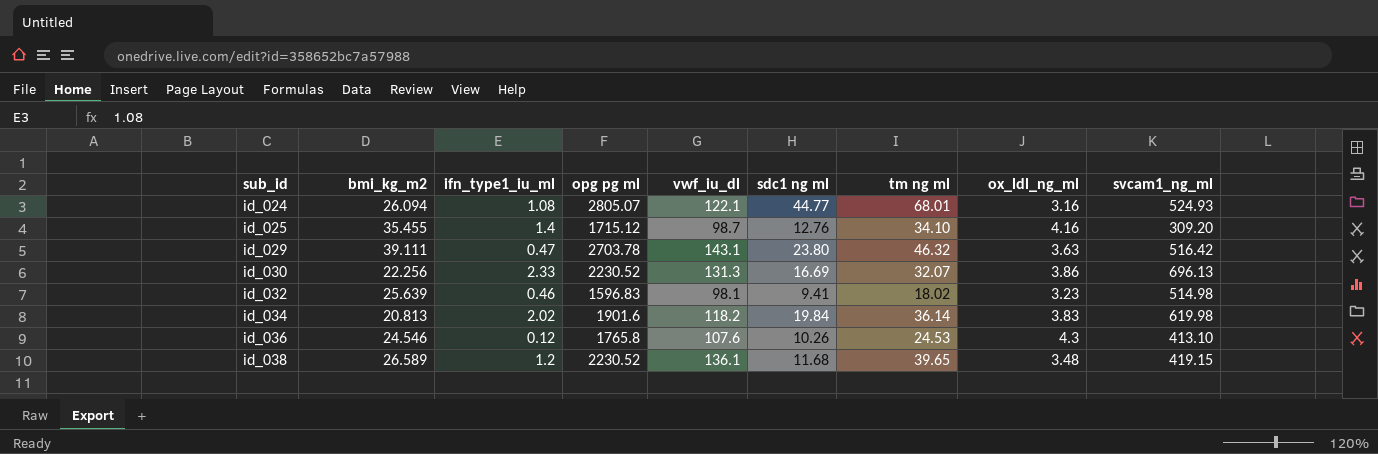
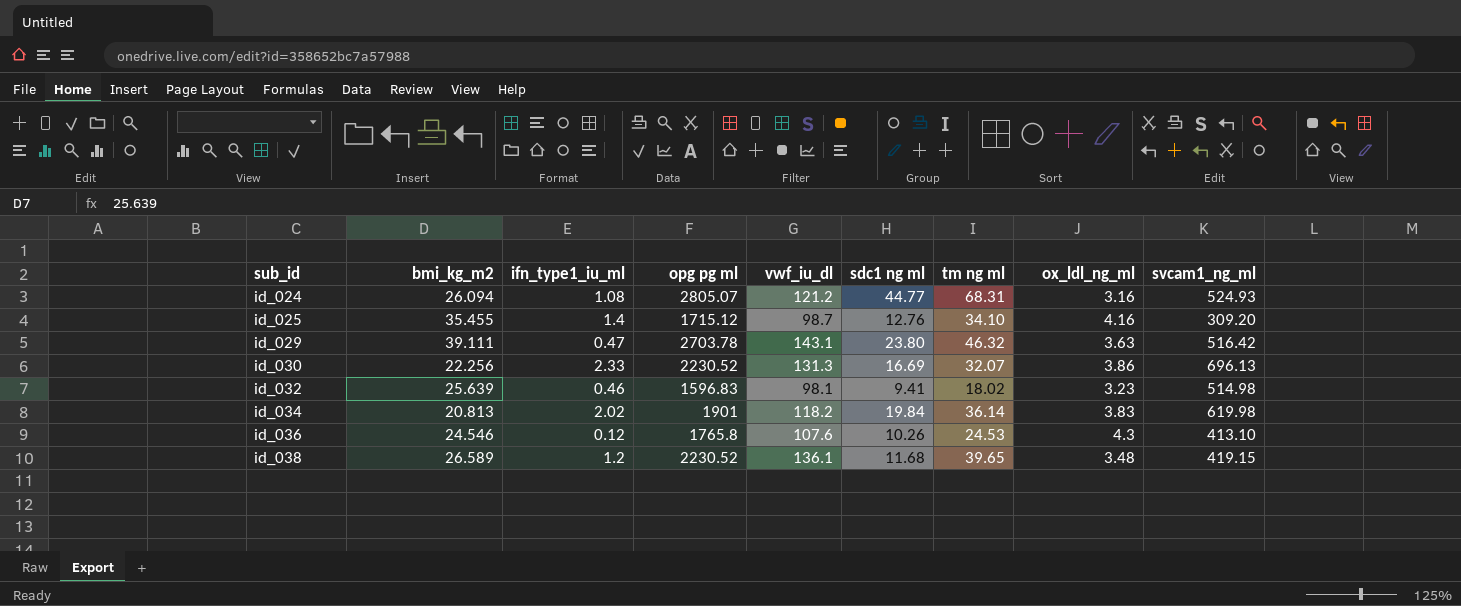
id_024 | vwf_iu_dl: 122.1 -> 121.2
id_024 | tm ng ml: 68.01 -> 68.31
id_034 | opg pg ml: 1901.6 -> 1901

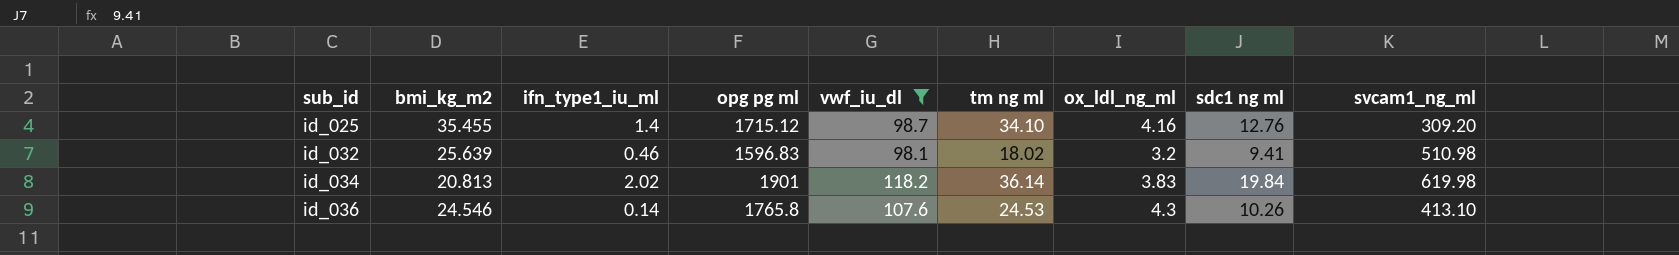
filter: none -> vwf_iu_dl <= 118.2
column sdc1 ng ml | position: 6 -> 8
id_032 | ox_ldl_ng_ml: 3.23 -> 3.2
id_032 | svcam1_ng_ml: 514.98 -> 510.98
id_036 | ifn_type1_iu_ml: 0.12 -> 0.14

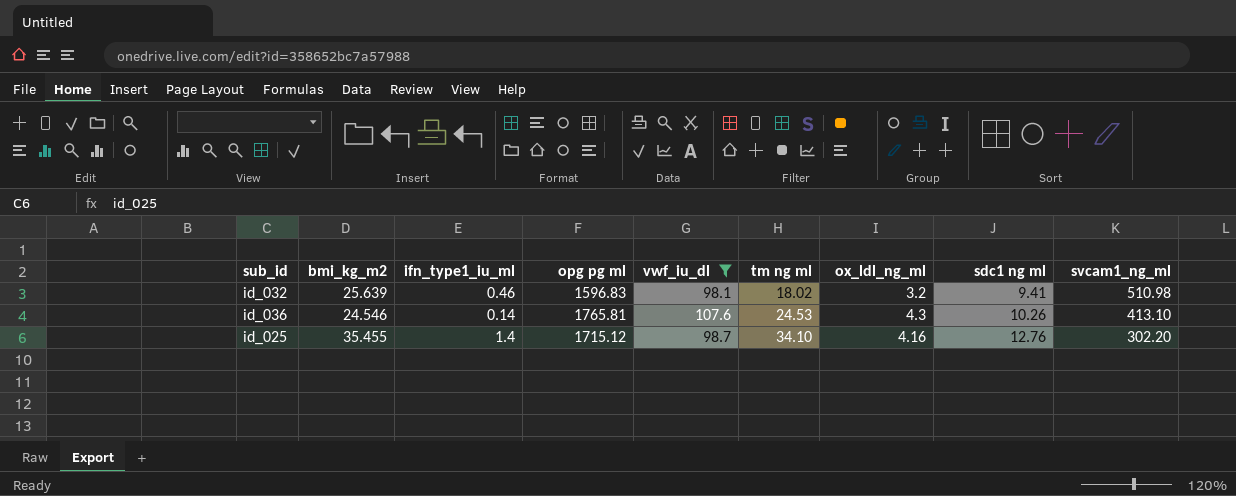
row order: sub_id ascending -> tm ng ml ascending
row id_034: 20.813 | 2.02 | 1901 | 118.2 | 36.14 | 3.83 | 19.84 | 619.98 -> none
id_036 | opg pg ml: 1765.8 -> 1765.81
id_025 | svcam1_ng_ml: 309.20 -> 302.20

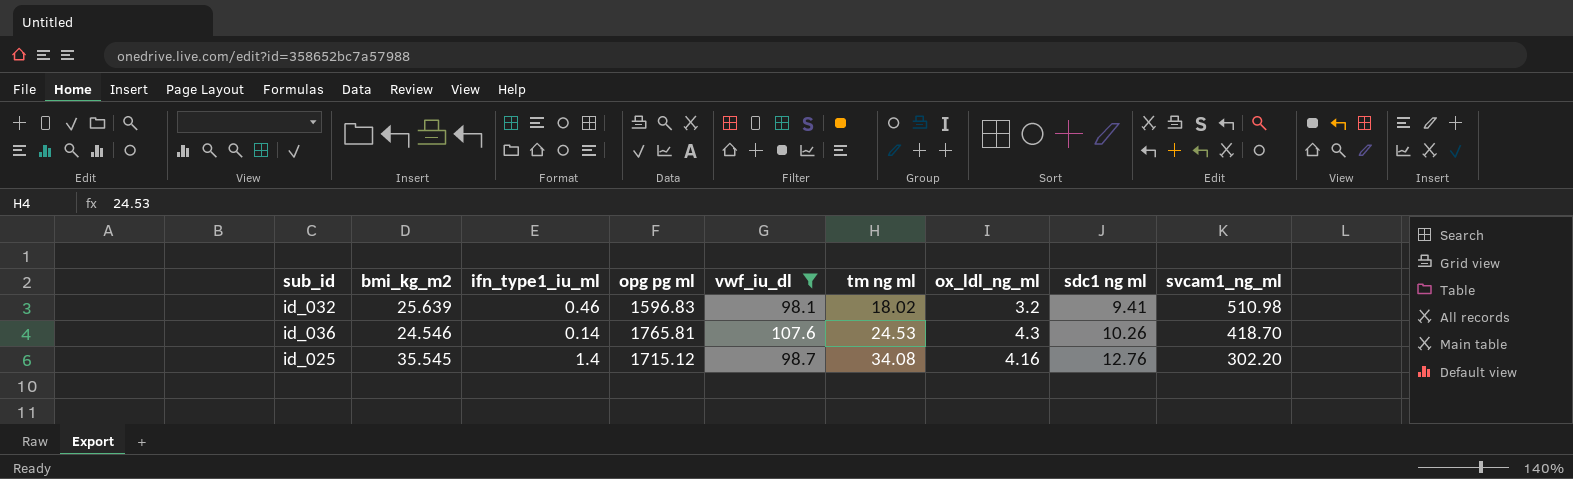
id_036 | svcam1_ng_ml: 413.10 -> 418.70
id_025 | bmi_kg_m2: 35.455 -> 35.545
id_025 | tm ng ml: 34.10 -> 34.08

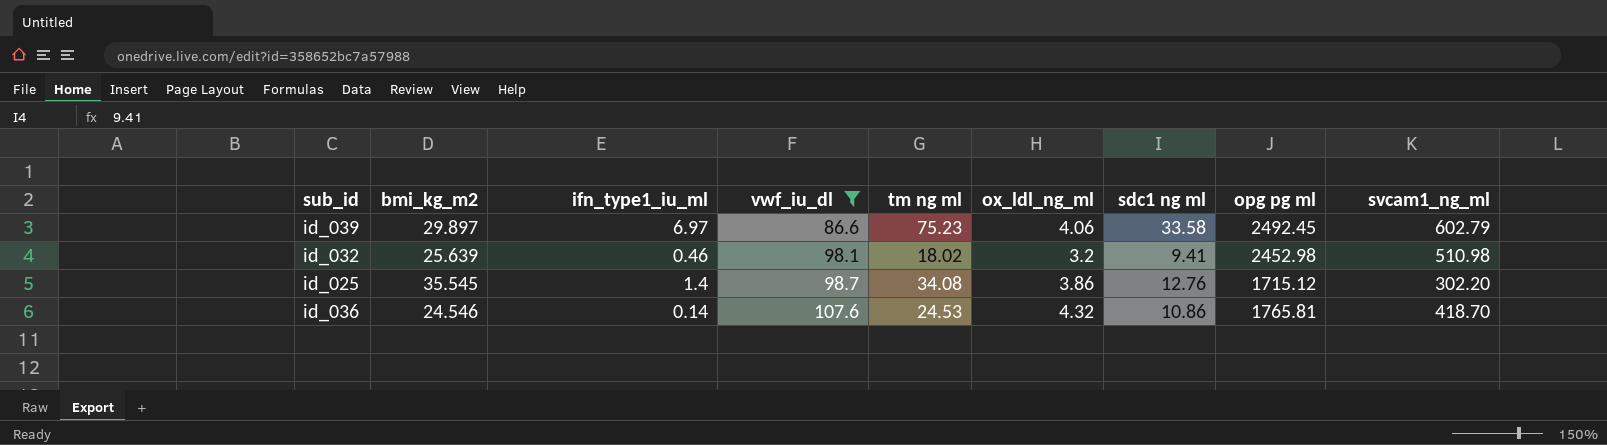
row order: tm ng ml ascending -> vwf_iu_dl ascending
column opg pg ml | position: 4 -> 8
row id_039: none -> 29.897 | 6.97 | 86.6 | 75.23 | 4.06 | 33.58 | 2492.45 | 602.79
id_032 | opg pg ml: 1596.83 -> 2452.98
id_025 | ox_ldl_ng_ml: 4.16 -> 3.86
id_036 | ox_ldl_ng_ml: 4.3 -> 4.32
id_036 | sdc1 ng ml: 10.26 -> 10.86

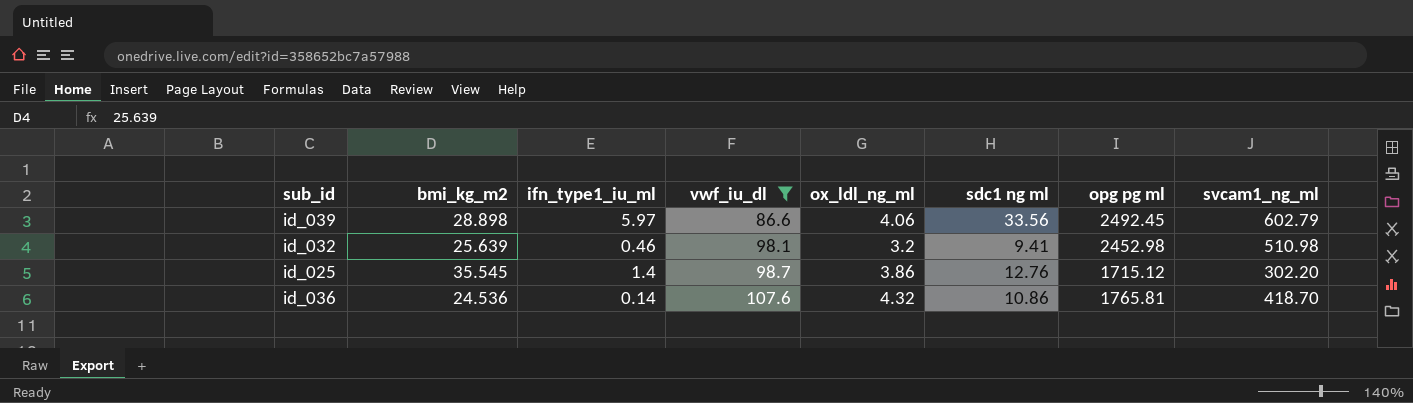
column tm ng ml | position: 5 -> none
id_039 | bmi_kg_m2: 29.897 -> 28.898
id_039 | ifn_type1_iu_ml: 6.97 -> 5.97
id_039 | sdc1 ng ml: 33.58 -> 33.56
id_036 | bmi_kg_m2: 24.546 -> 24.536

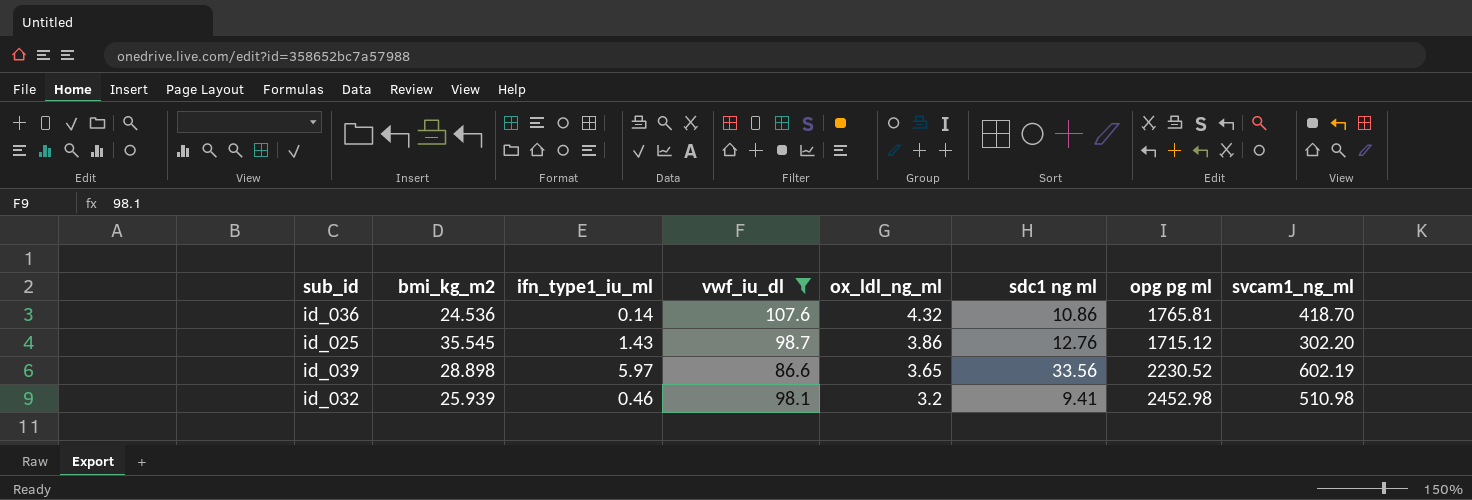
row order: vwf_iu_dl ascending -> ox_ldl_ng_ml descending
id_025 | ifn_type1_iu_ml: 1.4 -> 1.43
id_039 | ox_ldl_ng_ml: 4.06 -> 3.65
id_039 | opg pg ml: 2492.45 -> 2230.52
id_039 | svcam1_ng_ml: 602.79 -> 602.19
id_032 | bmi_kg_m2: 25.639 -> 25.939

